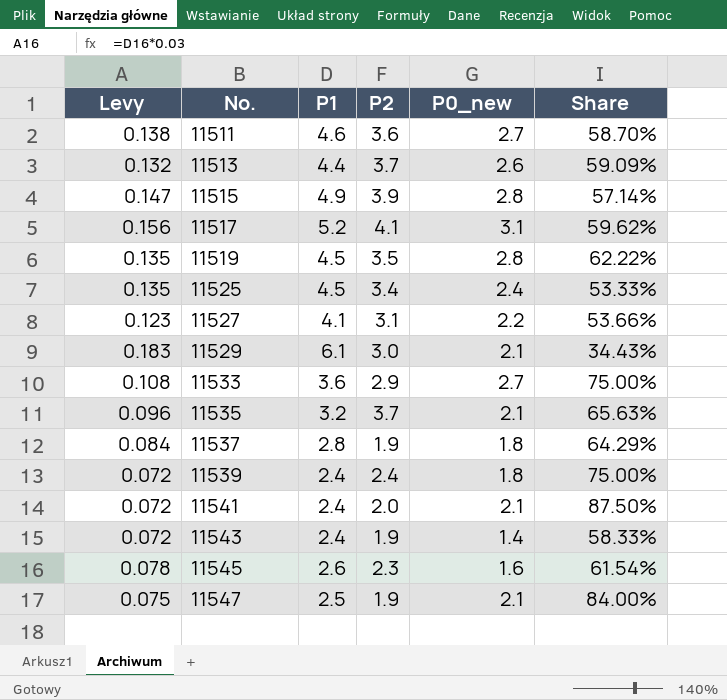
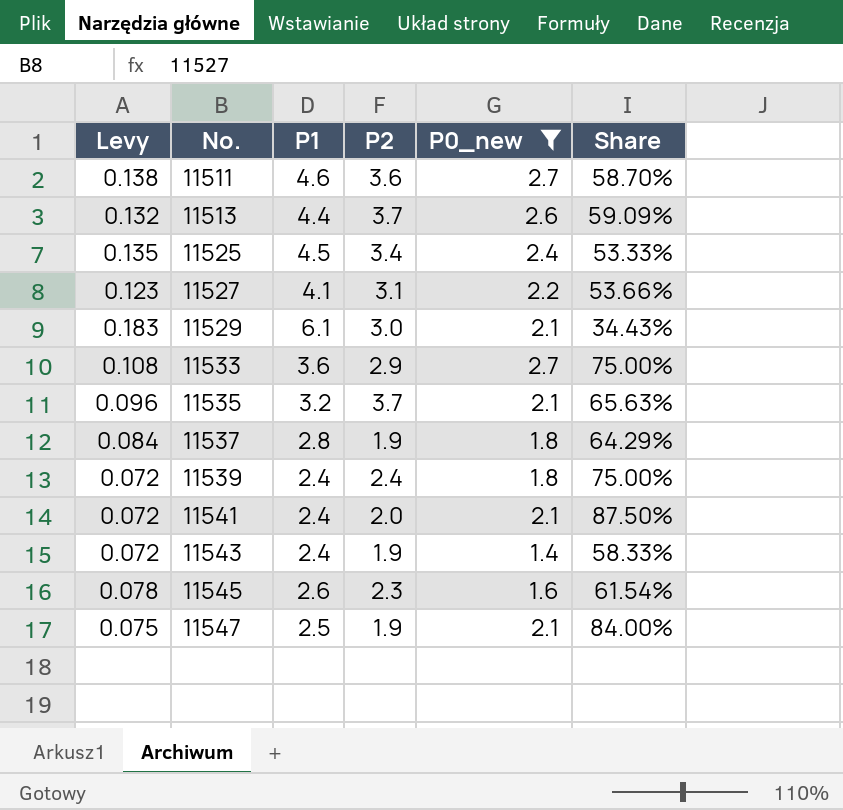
filter: none -> P0_new <= 2.7

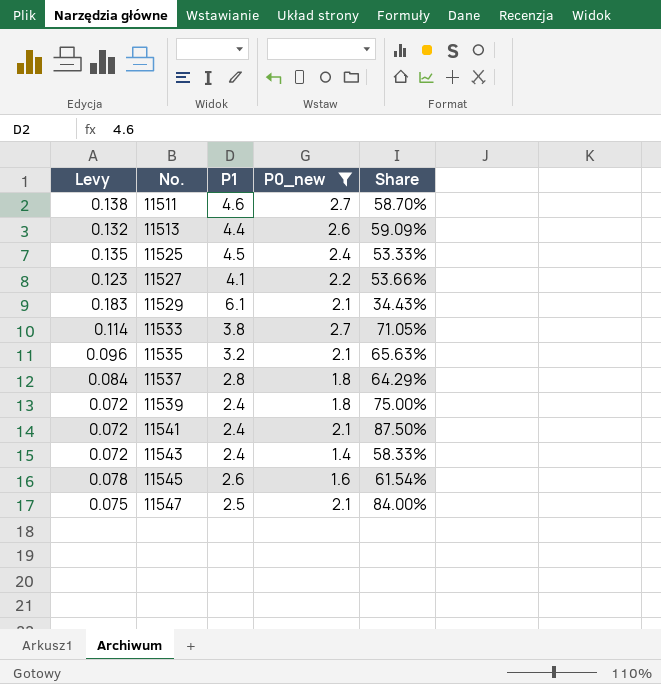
column P2 | position: 4 -> none
11533 | Levy: 0.108 -> 0.114
11533 | P1: 3.6 -> 3.8
11533 | Share: 75.00% -> 71.05%

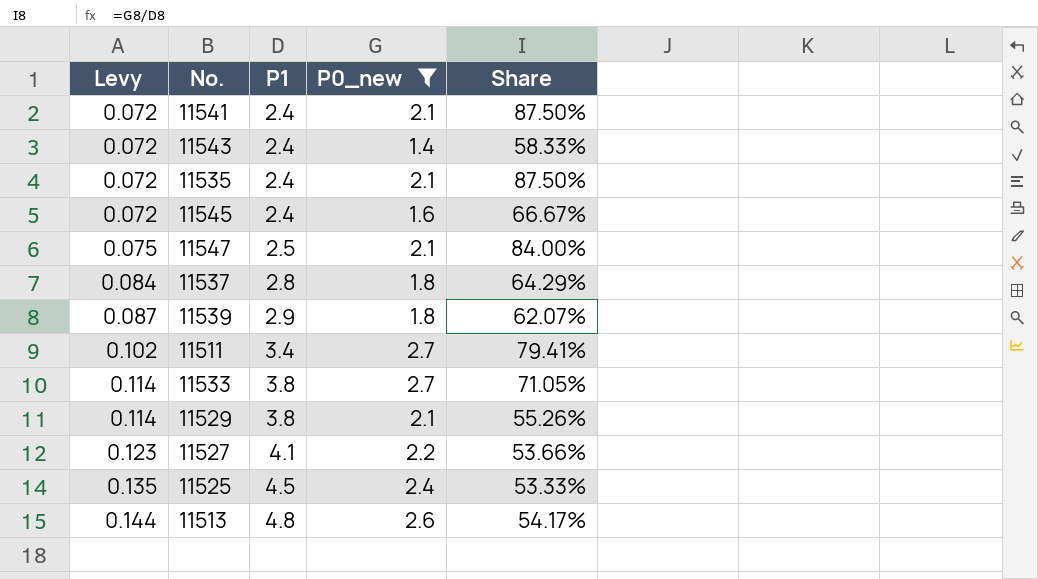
row order: No. ascending -> Levy ascending
11535 | Levy: 0.096 -> 0.072
11535 | P1: 3.2 -> 2.4
11535 | Share: 65.63% -> 87.50%
11545 | Levy: 0.078 -> 0.072
11545 | P1: 2.6 -> 2.4
11545 | Share: 61.54% -> 66.67%
11539 | Levy: 0.072 -> 0.087
11539 | P1: 2.4 -> 2.9
11539 | Share: 75.00% -> 62.07%
11511 | Levy: 0.138 -> 0.102
11511 | P1: 4.6 -> 3.4
11511 | Share: 58.70% -> 79.41%
11529 | Levy: 0.183 -> 0.114
11529 | P1: 6.1 -> 3.8
11529 | Share: 34.43% -> 55.26%
11513 | Levy: 0.132 -> 0.144
11513 | P1: 4.4 -> 4.8
11513 | Share: 59.09% -> 54.17%

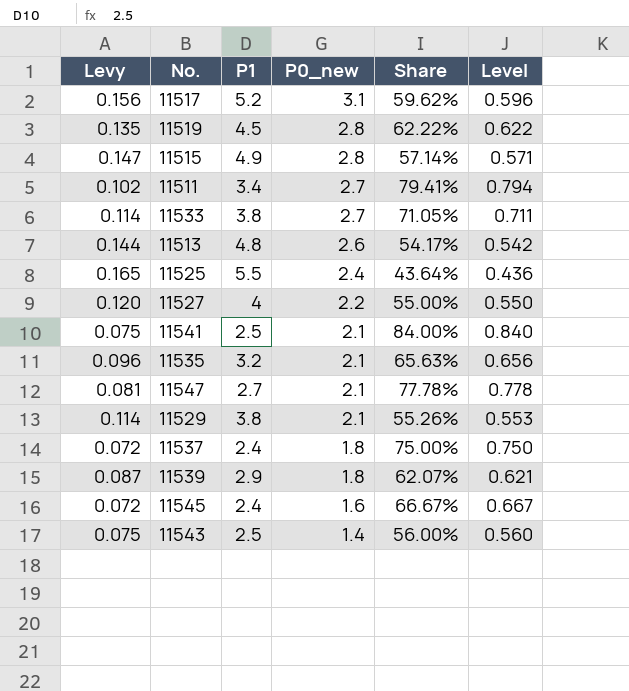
filter: P0_new <= 2.7 -> none
row order: Levy ascending -> P0_new descending
column Level | formula: none -> [P0_new] / [P1]
11525 | Levy: 0.135 -> 0.165
11525 | P1: 4.5 -> 5.5
11525 | Share: 53.33% -> 43.64%
11527 | Levy: 0.123 -> 0.120
11527 | P1: 4.1 -> 4
11527 | Share: 53.66% -> 55.00%
11541 | Levy: 0.072 -> 0.075
11541 | P1: 2.4 -> 2.5
11541 | Share: 87.50% -> 84.00%
11535 | Levy: 0.072 -> 0.096
11535 | P1: 2.4 -> 3.2
11535 | Share: 87.50% -> 65.63%
11547 | Levy: 0.075 -> 0.081
11547 | P1: 2.5 -> 2.7
11547 | Share: 84.00% -> 77.78%
11537 | Levy: 0.084 -> 0.072
11537 | P1: 2.8 -> 2.4
11537 | Share: 64.29% -> 75.00%
11543 | Levy: 0.072 -> 0.075
11543 | P1: 2.4 -> 2.5
11543 | Share: 58.33% -> 56.00%

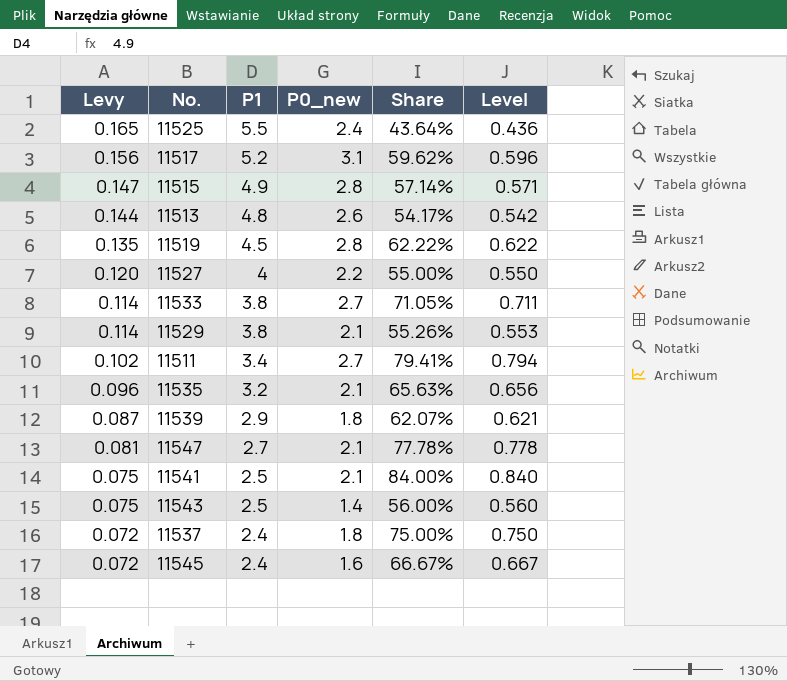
row order: P0_new descending -> Levy descending

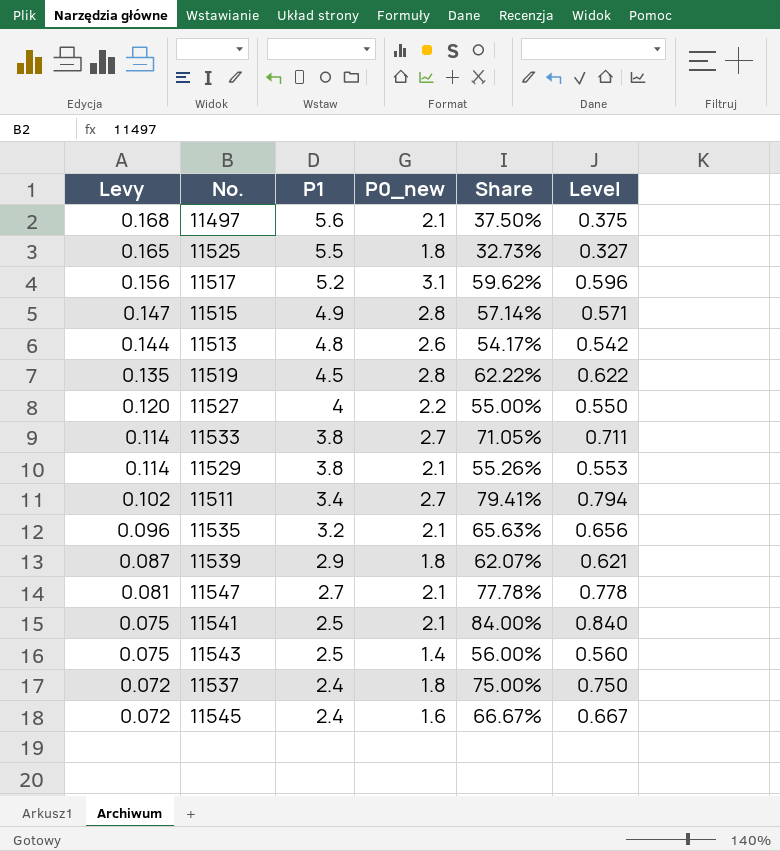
row 11497: none -> 0.168 | 5.6 | 2.1 | 37.50% | 0.375
11525 | P0_new: 2.4 -> 1.8
11525 | Share: 43.64% -> 32.73%
11525 | Level: 0.436 -> 0.327

